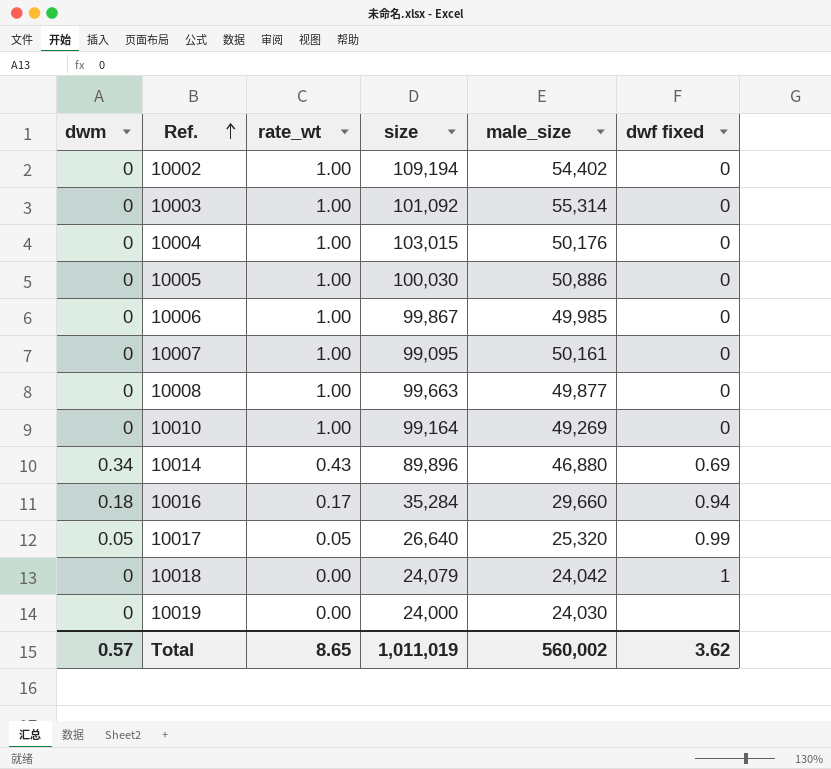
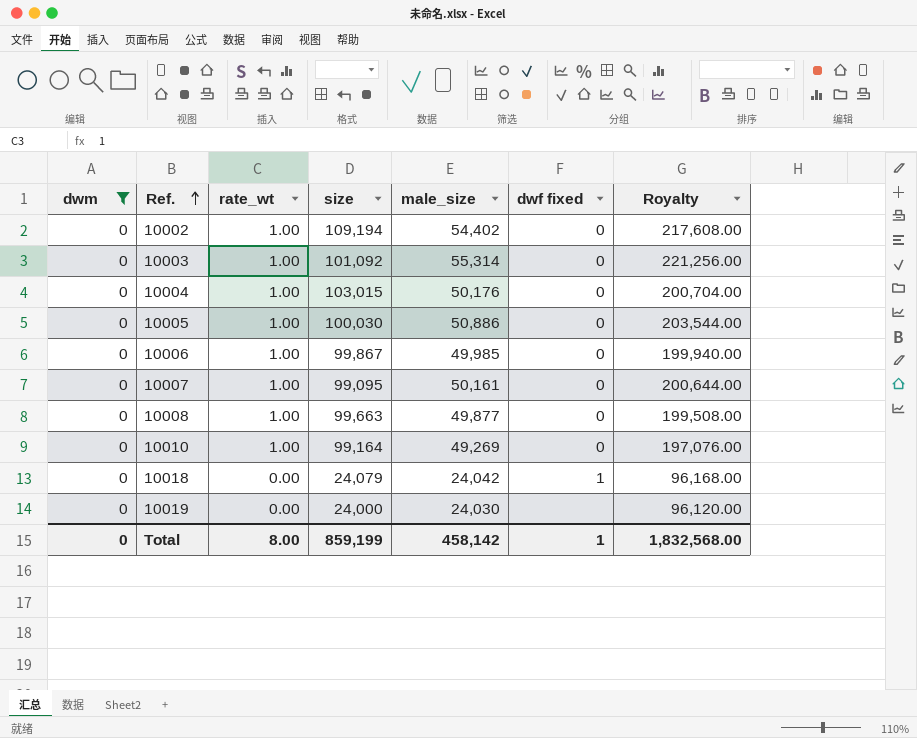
filter: none -> dwm = 0
column Royalty | formula: none -> [male_size] * 4
Total | dwm: 0.57 -> 0
Total | rate_wt: 8.65 -> 8.00
Total | size: 1,011,019 -> 859,199
Total | male_size: 560,002 -> 458,142
Total | dwf fixed: 3.62 -> 1

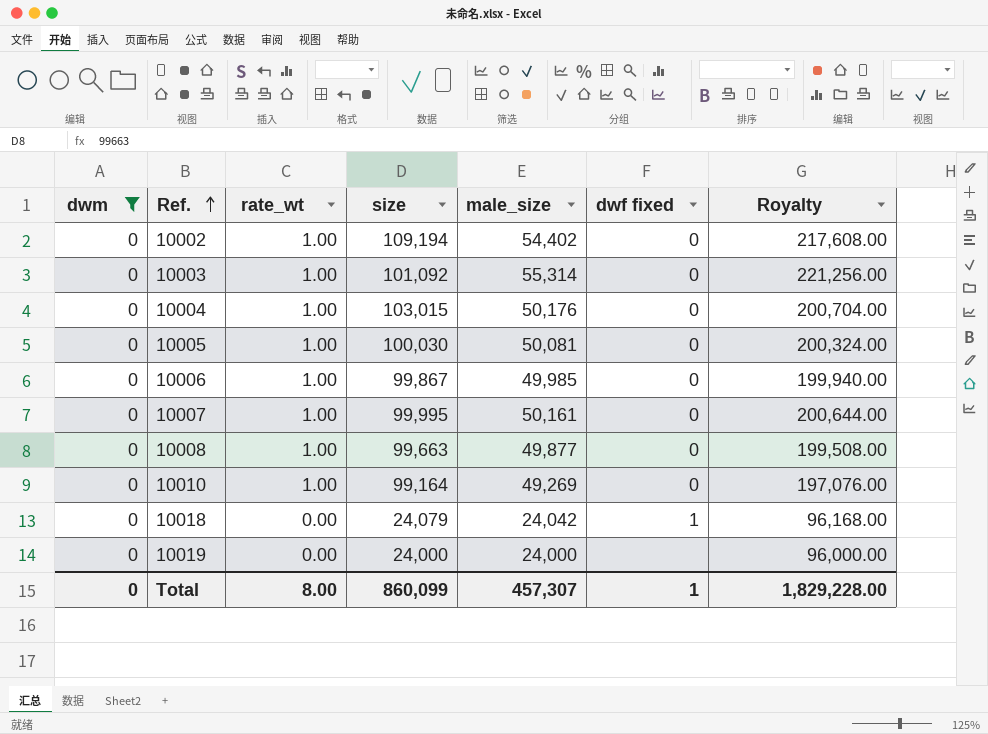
10005 | male_size: 50,886 -> 50,081
10005 | Royalty: 203,544.00 -> 200,324.00
10007 | size: 99,095 -> 99,995
10019 | male_size: 24,030 -> 24,000
10019 | Royalty: 96,120.00 -> 96,000.00
Total | size: 859,199 -> 860,099
Total | male_size: 458,142 -> 457,307
Total | Royalty: 1,832,568.00 -> 1,829,228.00

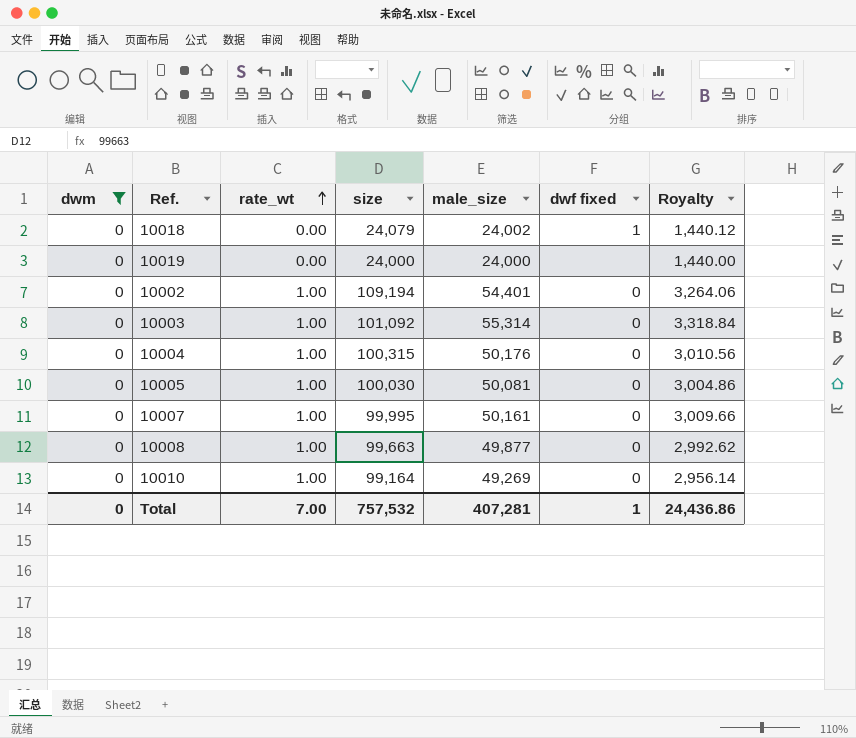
row order: Ref. ascending -> rate_wt ascending
column Royalty | formula: [male_size] * 4 -> [male_size] * 0.06
row 10006: 0 | 1.00 | 99,867 | 49,985 | 0 | 199,940.00 -> none
10018 | male_size: 24,042 -> 24,002
10002 | male_size: 54,402 -> 54,401
10004 | size: 103,015 -> 100,315
Total | rate_wt: 8.00 -> 7.00
Total | size: 860,099 -> 757,532
Total | male_size: 457,307 -> 407,281
Total | Royalty: 1,829,228.00 -> 24,436.86

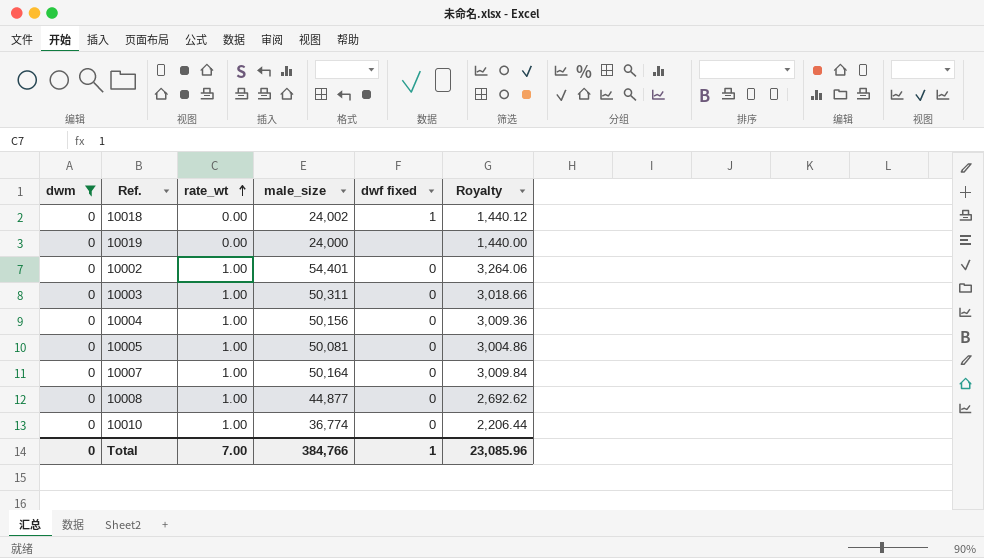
column size | position: 4 -> none
10003 | male_size: 55,314 -> 50,311
10003 | Royalty: 3,318.84 -> 3,018.66
10004 | male_size: 50,176 -> 50,156
10004 | Royalty: 3,010.56 -> 3,009.36
10007 | male_size: 50,161 -> 50,164
10007 | Royalty: 3,009.66 -> 3,009.84
10008 | male_size: 49,877 -> 44,877
10008 | Royalty: 2,992.62 -> 2,692.62
10010 | male_size: 49,269 -> 36,774
10010 | Royalty: 2,956.14 -> 2,206.44
Total | male_size: 407,281 -> 384,766
Total | Royalty: 24,436.86 -> 23,085.96

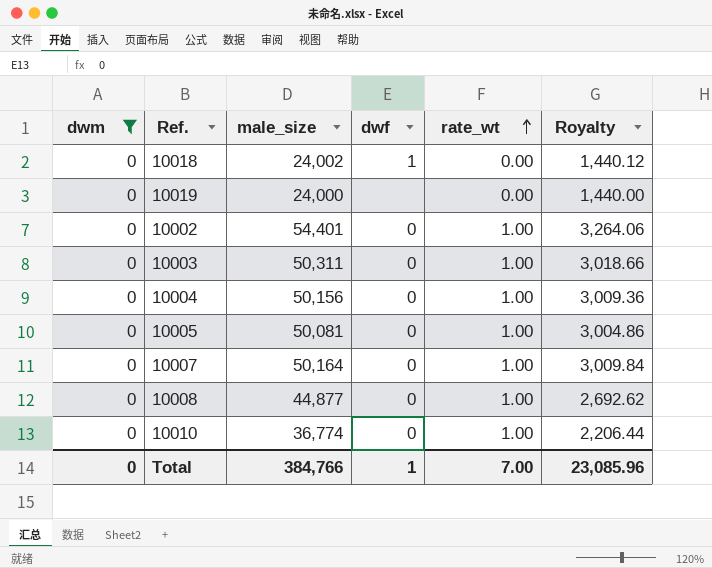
column name: dwf fixed -> dwf
column rate_wt | position: 3 -> 5

